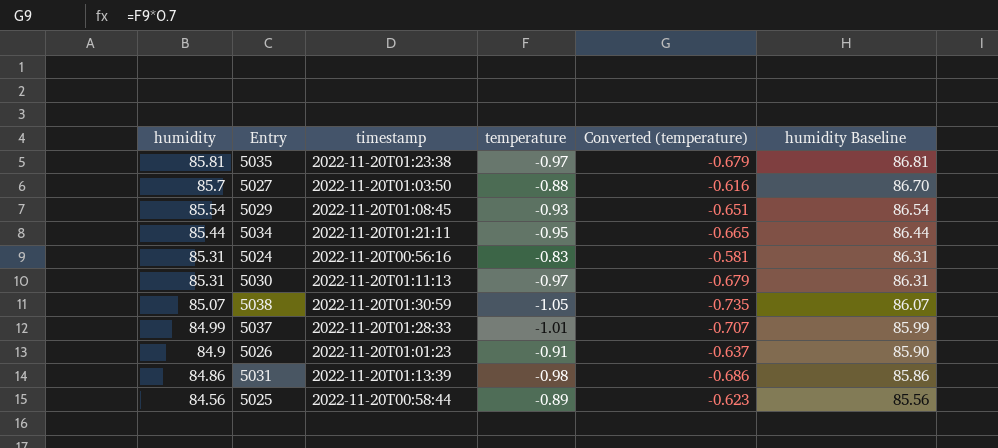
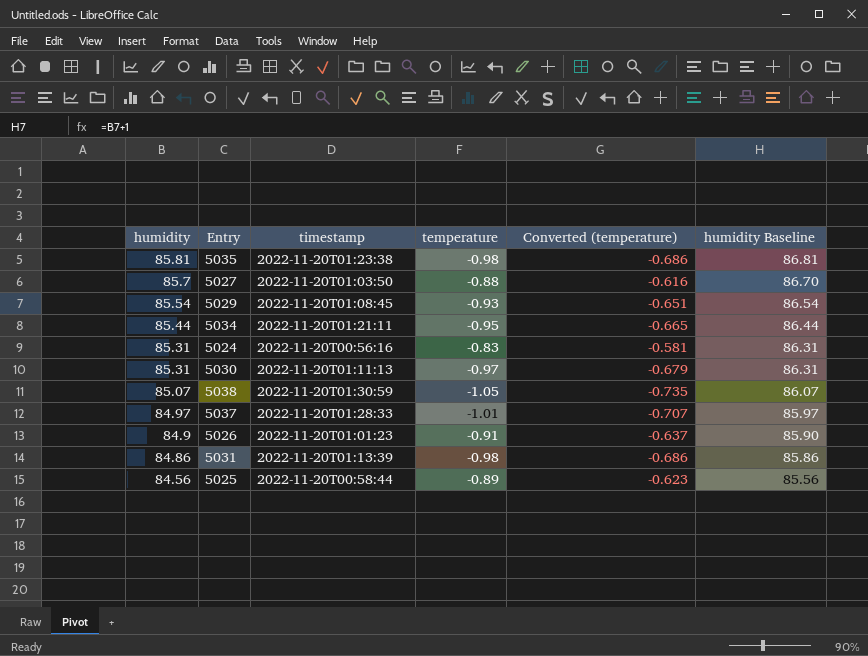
5035 | temperature: -0.97 -> -0.98
5035 | Converted (temperature): -0.679 -> -0.686
5037 | humidity: 84.99 -> 84.97
5037 | humidity Baseline: 85.99 -> 85.97

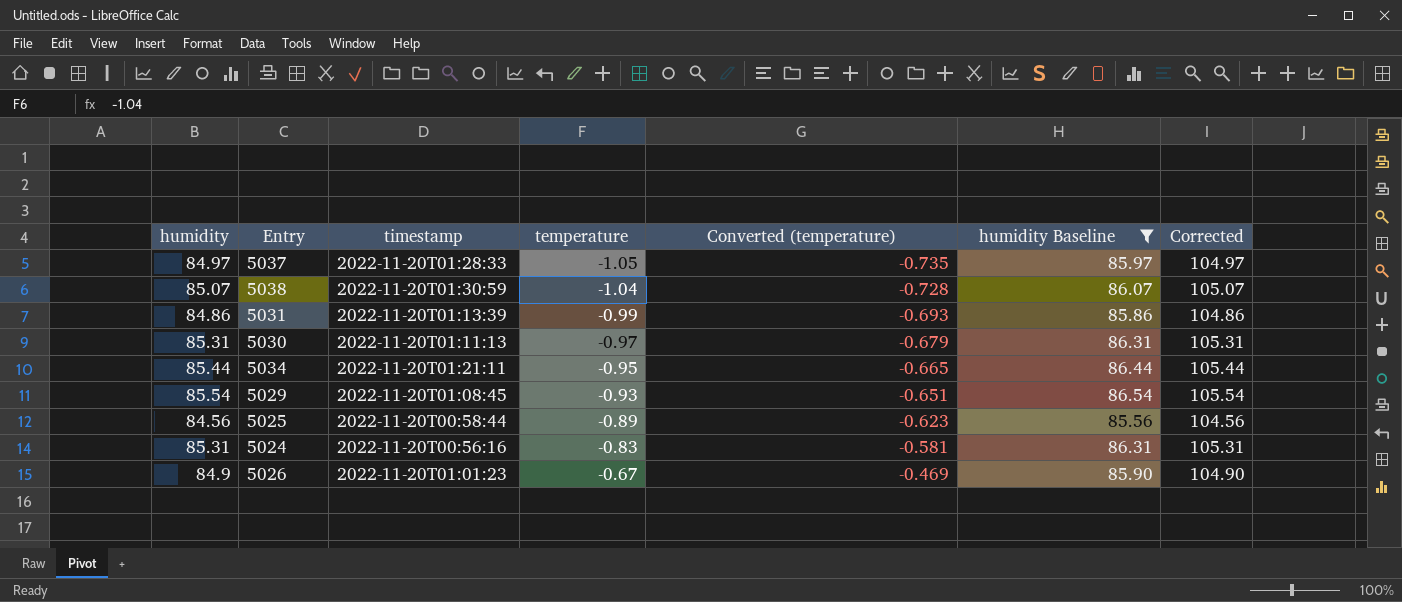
filter: none -> humidity Baseline <= 86.54
row order: humidity descending -> temperature ascending
column Corrected | formula: none -> [humidity] + 20
5037 | temperature: -1.01 -> -1.05
5037 | Converted (temperature): -0.707 -> -0.735
5038 | temperature: -1.05 -> -1.04
5038 | Converted (temperature): -0.735 -> -0.728
5031 | temperature: -0.98 -> -0.99
5031 | Converted (temperature): -0.686 -> -0.693
5026 | temperature: -0.91 -> -0.67
5026 | Converted (temperature): -0.637 -> -0.469

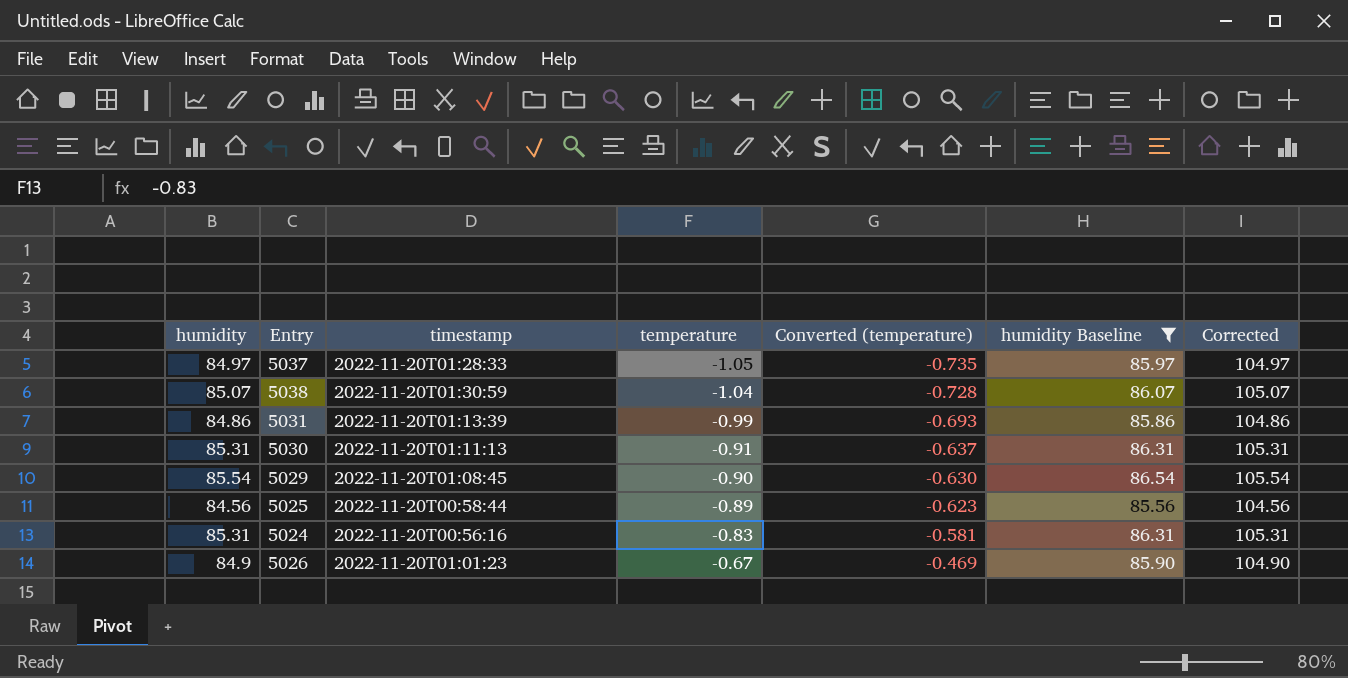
row 5034: 85.44 | 2022-11-20T01:21:11 | -0.95 | -0.665 | 86.44 | 105.44 -> none
5030 | temperature: -0.97 -> -0.91
5030 | Converted (temperature): -0.679 -> -0.637
5029 | temperature: -0.93 -> -0.90
5029 | Converted (temperature): -0.651 -> -0.630

